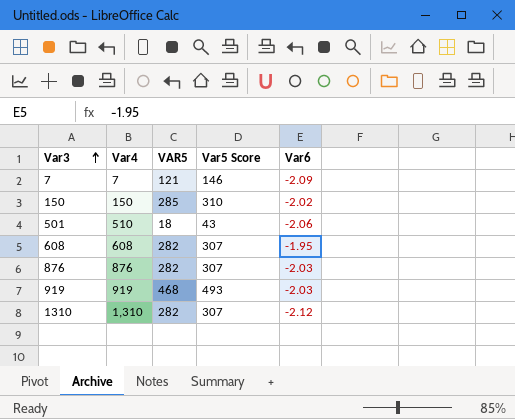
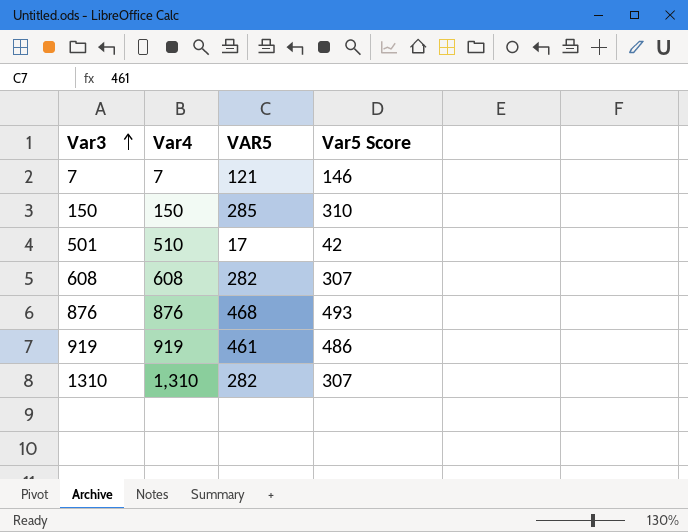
column Var6 | position: 5 -> none
501 | VAR5: 18 -> 17
501 | Var5 Score: 43 -> 42
876 | VAR5: 282 -> 468
876 | Var5 Score: 307 -> 493
919 | VAR5: 468 -> 461
919 | Var5 Score: 493 -> 486

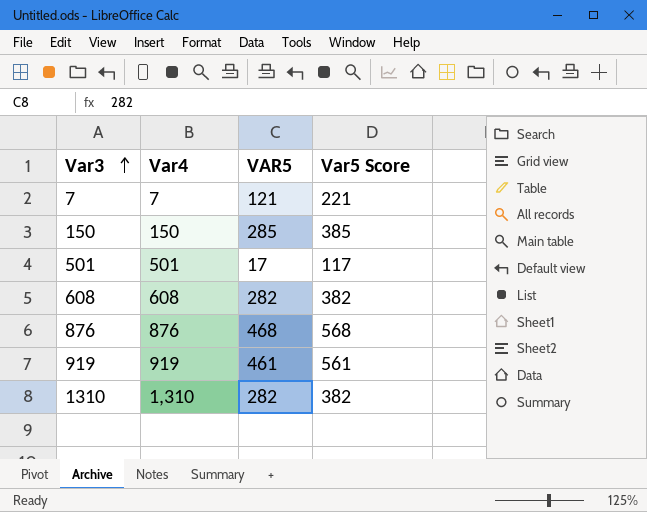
column Var5 Score | formula: [VAR5] + 25 -> [VAR5] + 100
501 | Var4: 510 -> 501

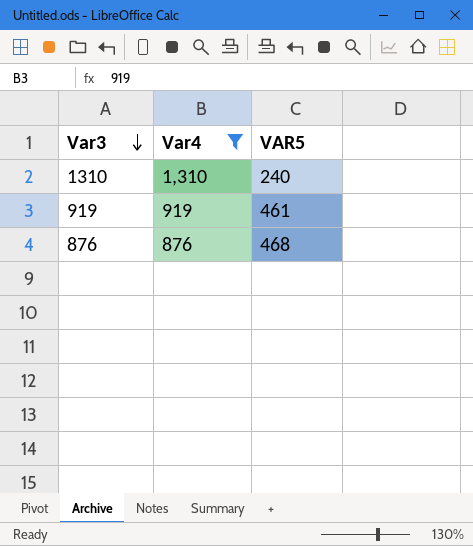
filter: none -> Var4 >= 876
row order: Var3 ascending -> Var3 descending
column Var5 Score | formula: [VAR5] + 100 -> none
1310 | VAR5: 282 -> 240

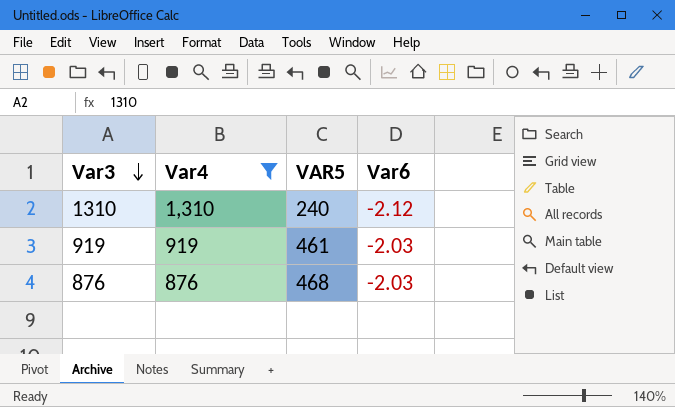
column Var6 | position: none -> 4

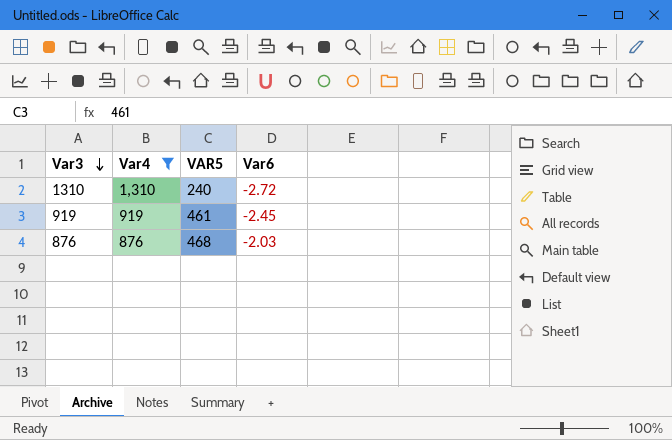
1310 | Var6: -2.12 -> -2.72
919 | Var6: -2.03 -> -2.45

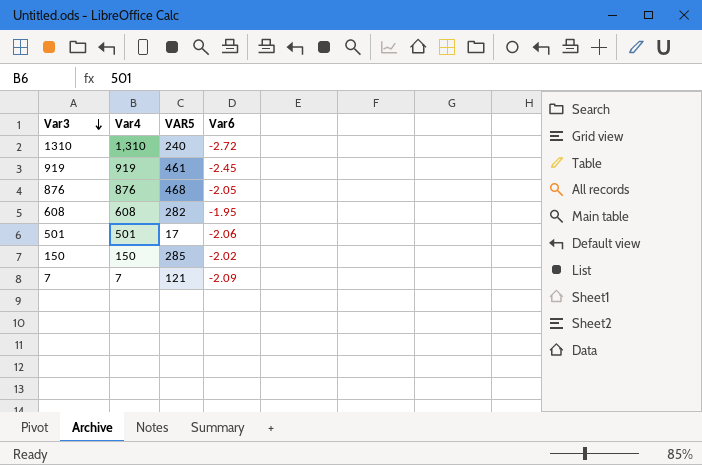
filter: Var4 >= 876 -> none
876 | Var6: -2.03 -> -2.05

